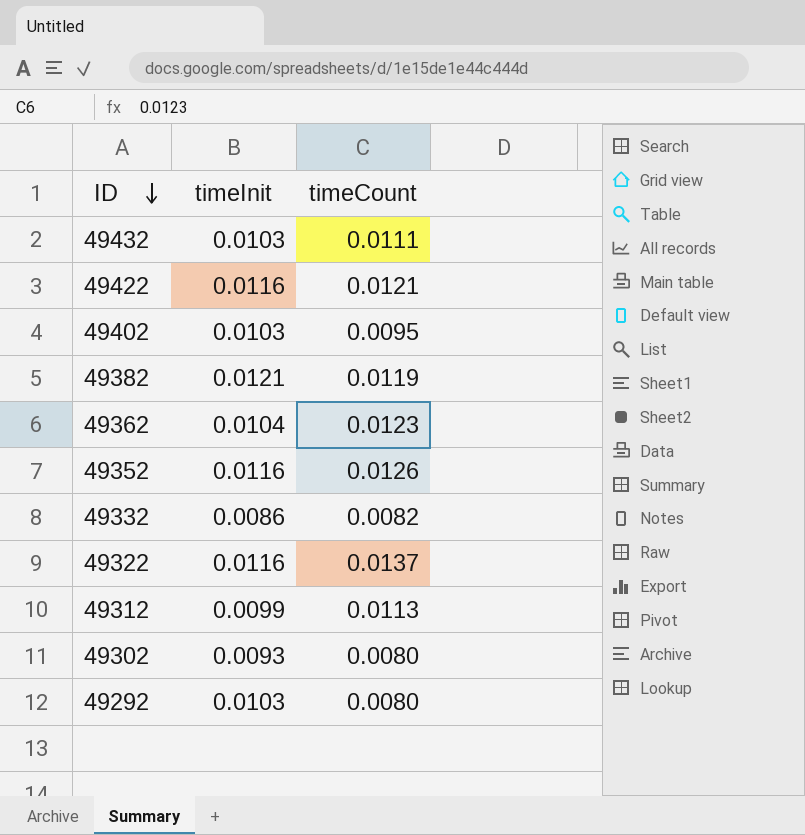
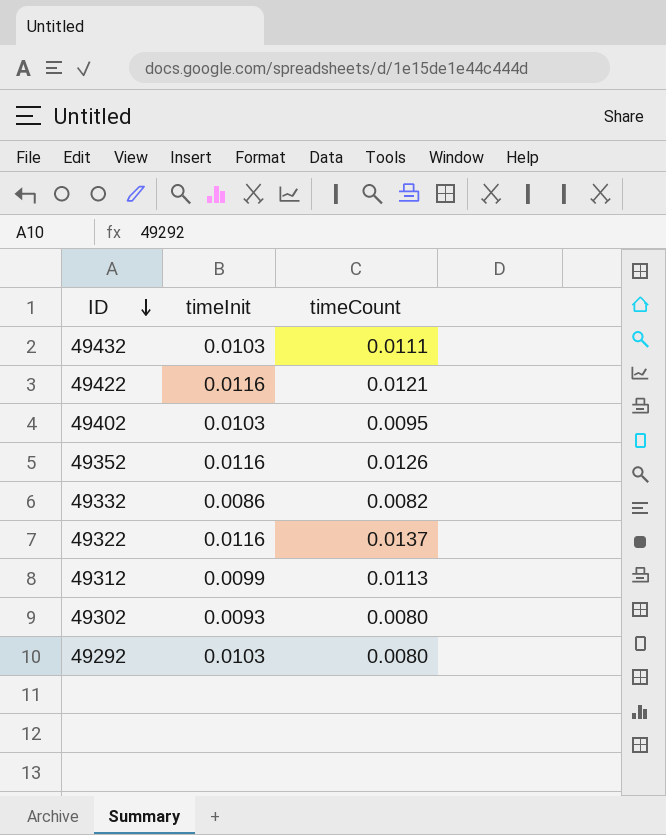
row 49382: 0.0121 | 0.0119 -> none
row 49362: 0.0104 | 0.0123 -> none

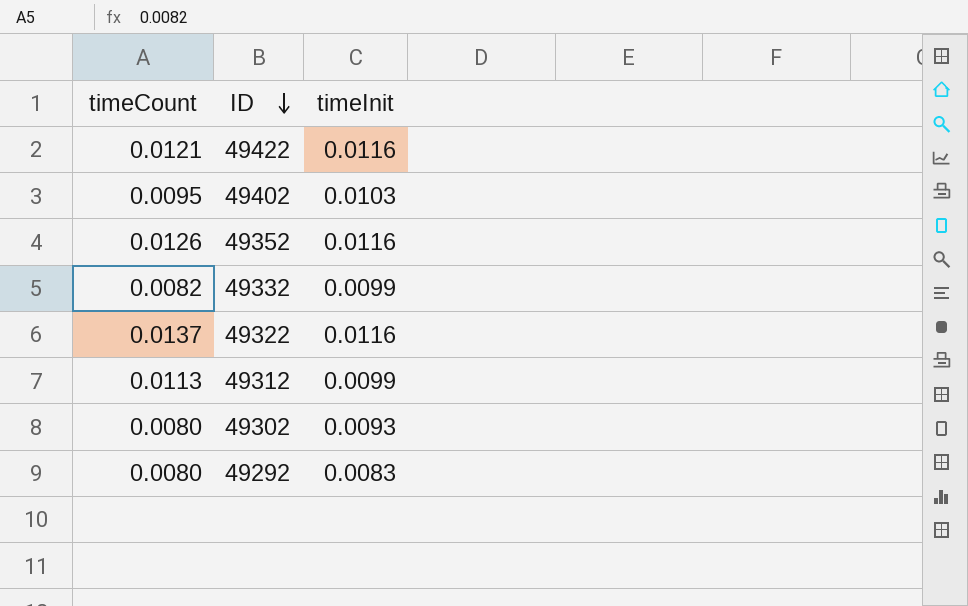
column timeCount | position: 3 -> 1
row 49432: 0.0103 | 0.0111 -> none
49332 | timeInit: 0.0086 -> 0.0099
49292 | timeInit: 0.0103 -> 0.0083

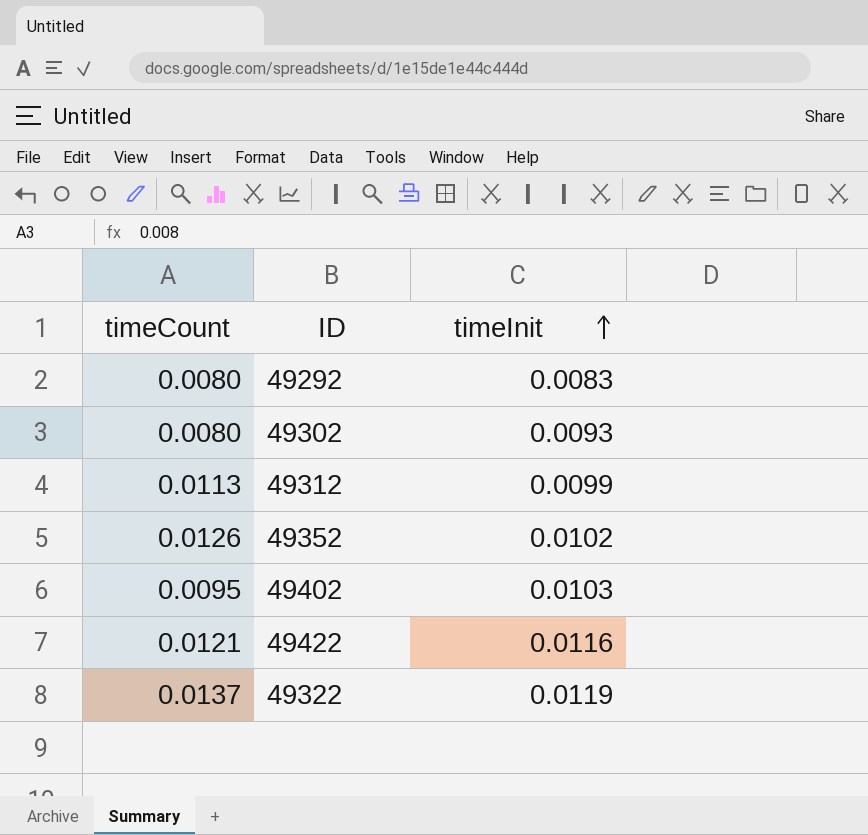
row order: ID descending -> timeInit ascending
row 49332: 0.0082 | 0.0099 -> none
49352 | timeInit: 0.0116 -> 0.0102
49322 | timeInit: 0.0116 -> 0.0119

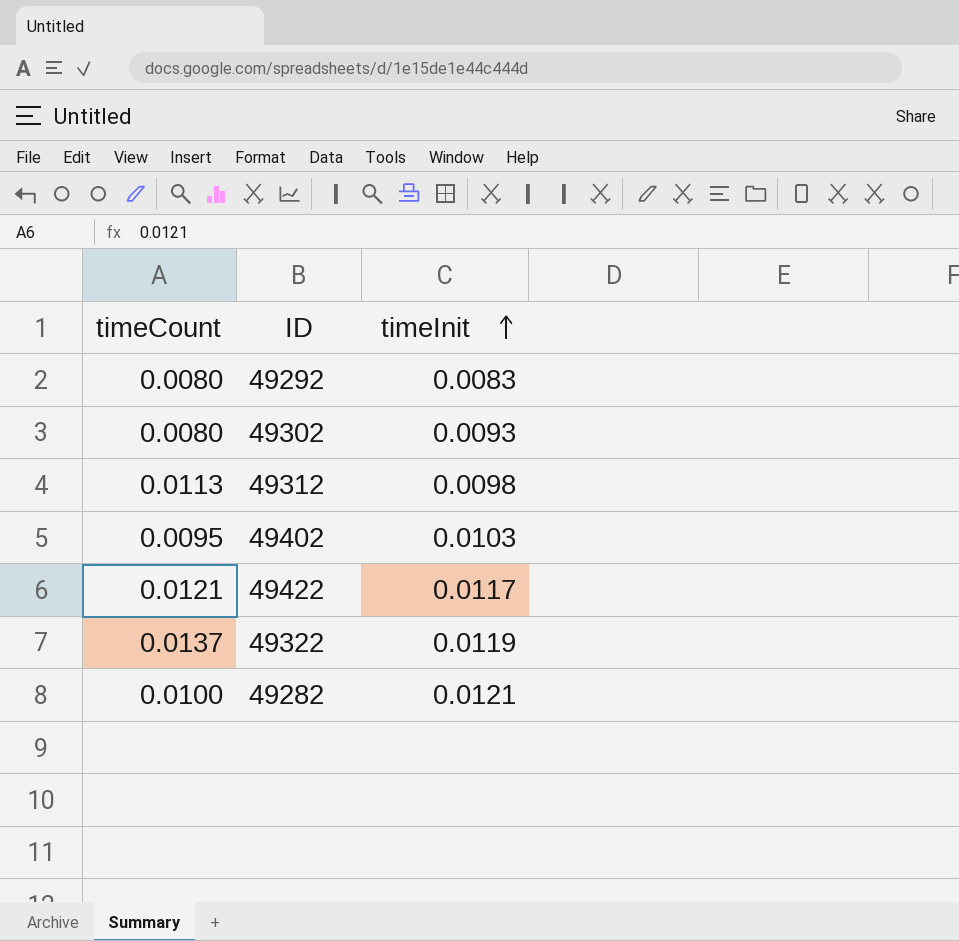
row 49352: 0.0126 | 0.0102 -> none
49312 | timeInit: 0.0099 -> 0.0098
49422 | timeInit: 0.0116 -> 0.0117
row 49282: none -> 0.0100 | 0.0121

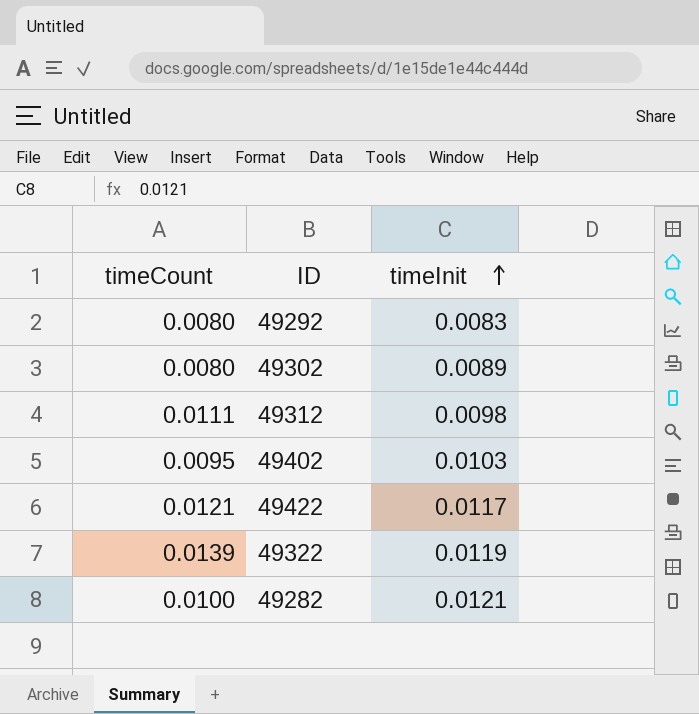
49302 | timeInit: 0.0093 -> 0.0089
49312 | timeCount: 0.0113 -> 0.0111
49322 | timeCount: 0.0137 -> 0.0139

